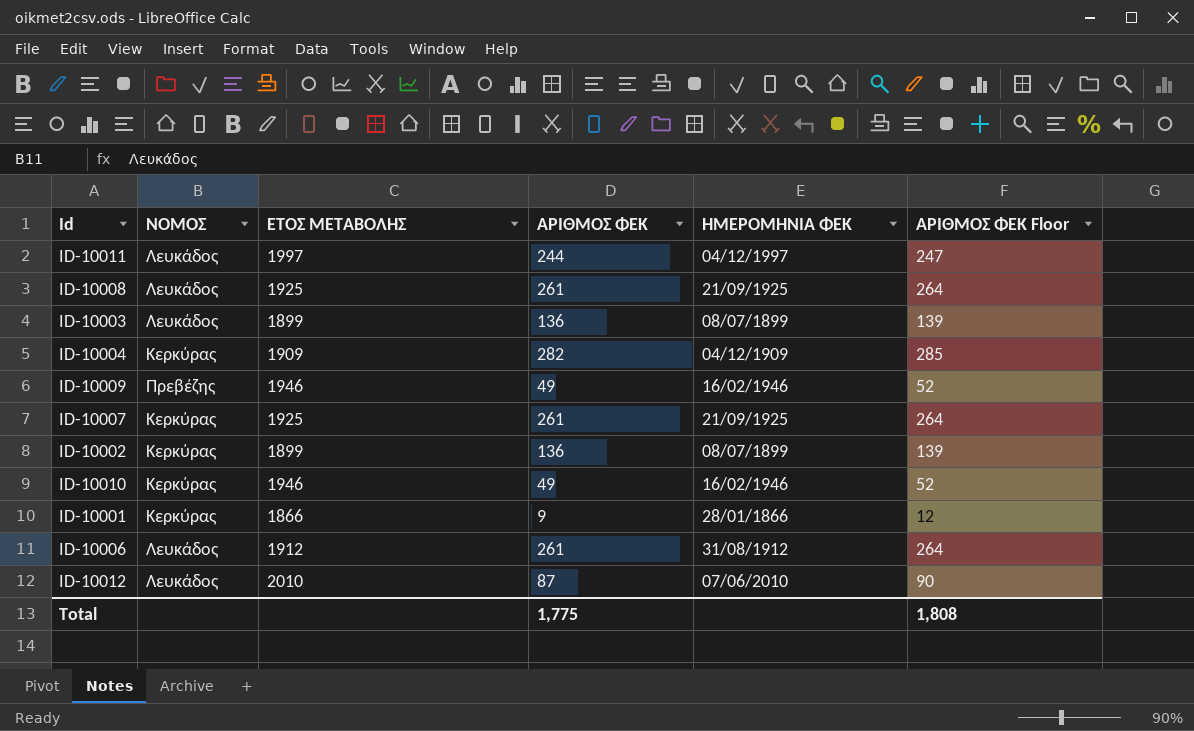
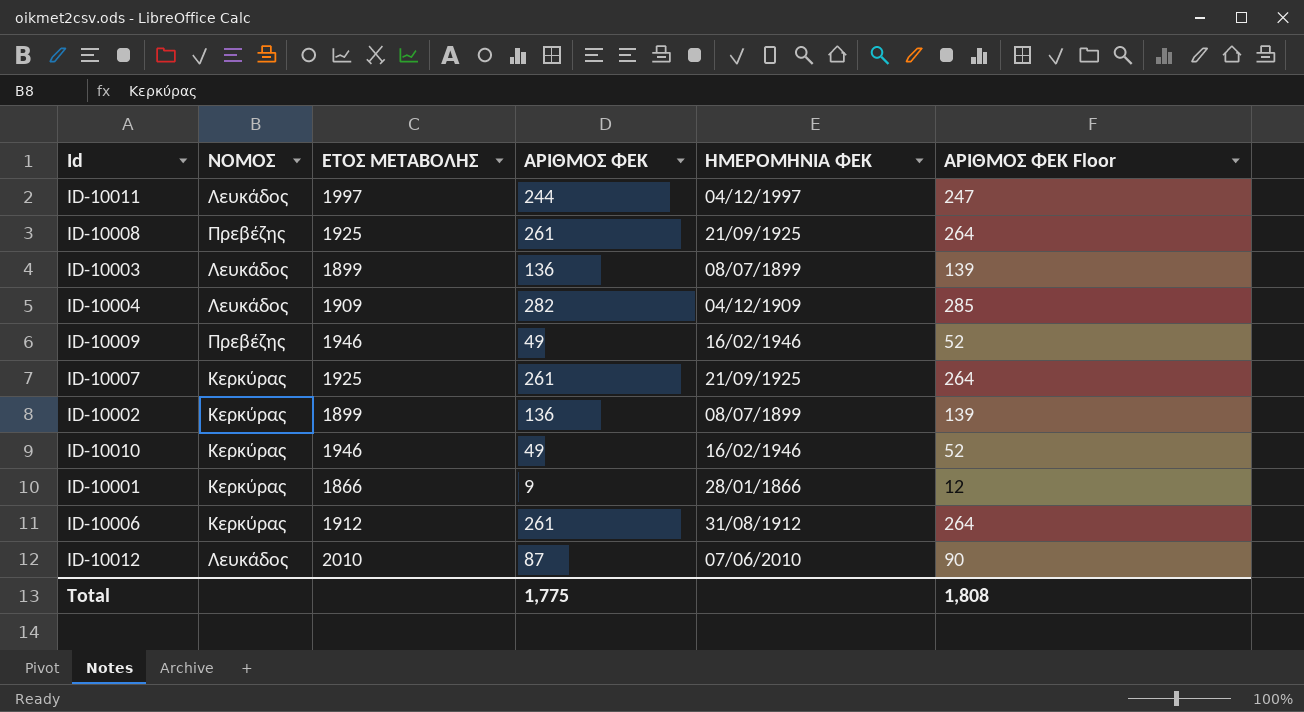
ID-10008 | ΝΟΜΟΣ: Λευκάδος -> Πρεβέζης
ID-10004 | ΝΟΜΟΣ: Κερκύρας -> Λευκάδος
ID-10006 | ΝΟΜΟΣ: Λευκάδος -> Κερκύρας

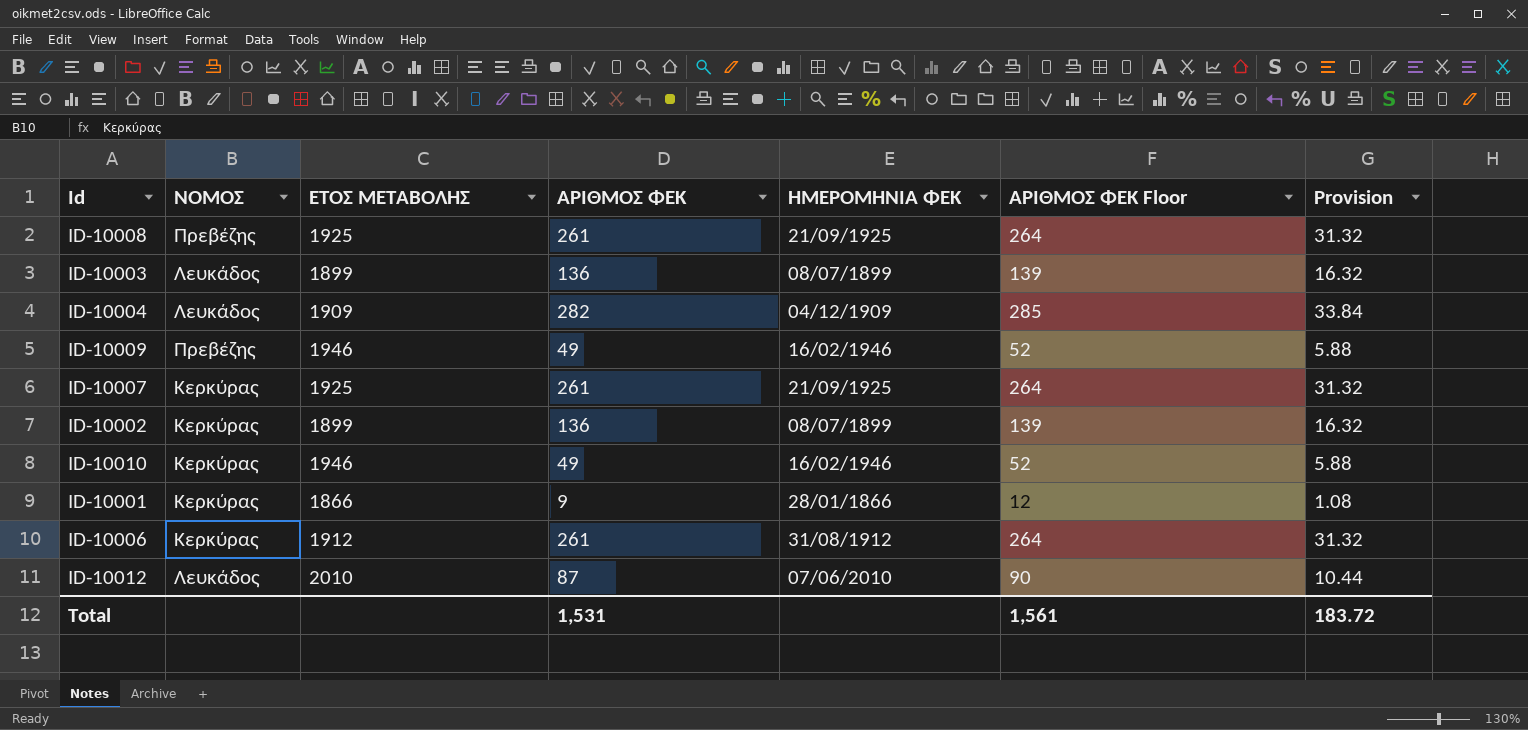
column Provision | formula: none -> [ΑΡΙΘΜΟΣ ΦΕΚ] * 0.12
row ID-10011: Λευκάδος | 1997 | 244 | 04/12/1997 | 247 -> none
Total | ΑΡΙΘΜΟΣ ΦΕΚ: 1,775 -> 1,531
Total | ΑΡΙΘΜΟΣ ΦΕΚ Floor: 1,808 -> 1,561

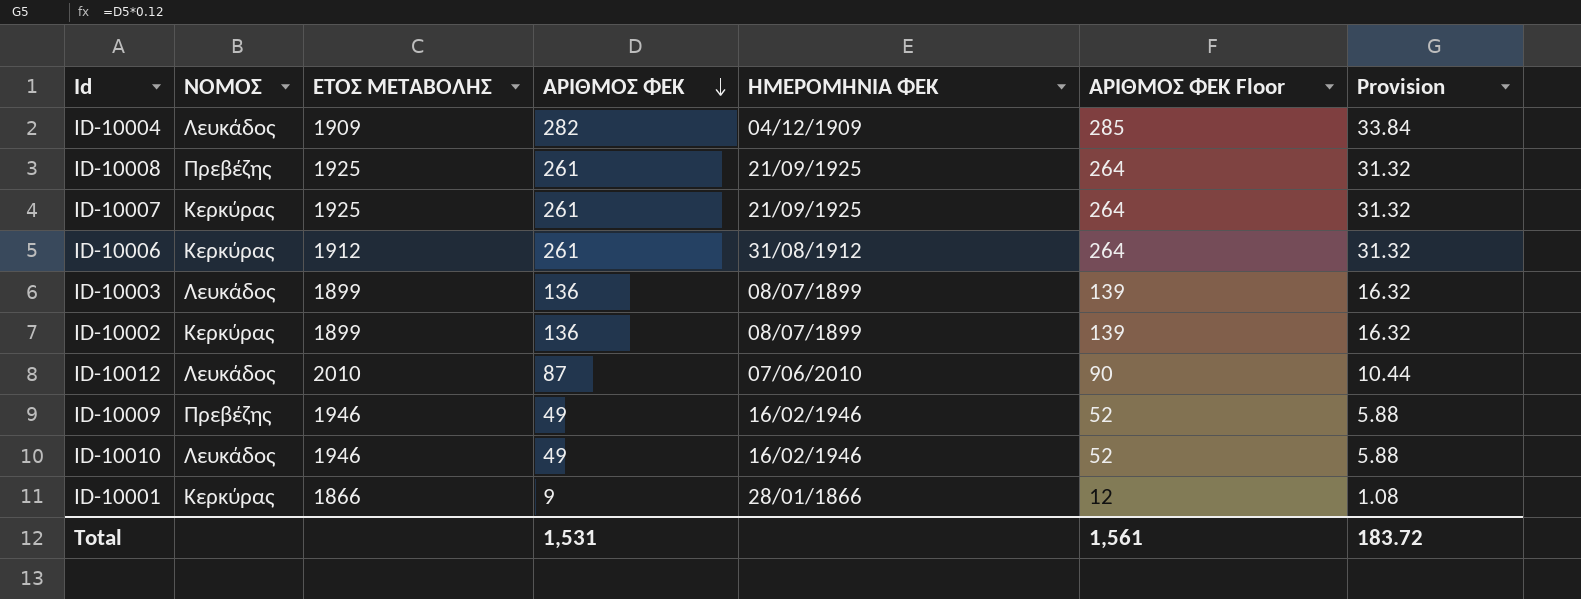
row order: none -> ΑΡΙΘΜΟΣ ΦΕΚ descending
ID-10010 | ΝΟΜΟΣ: Κερκύρας -> Λευκάδος

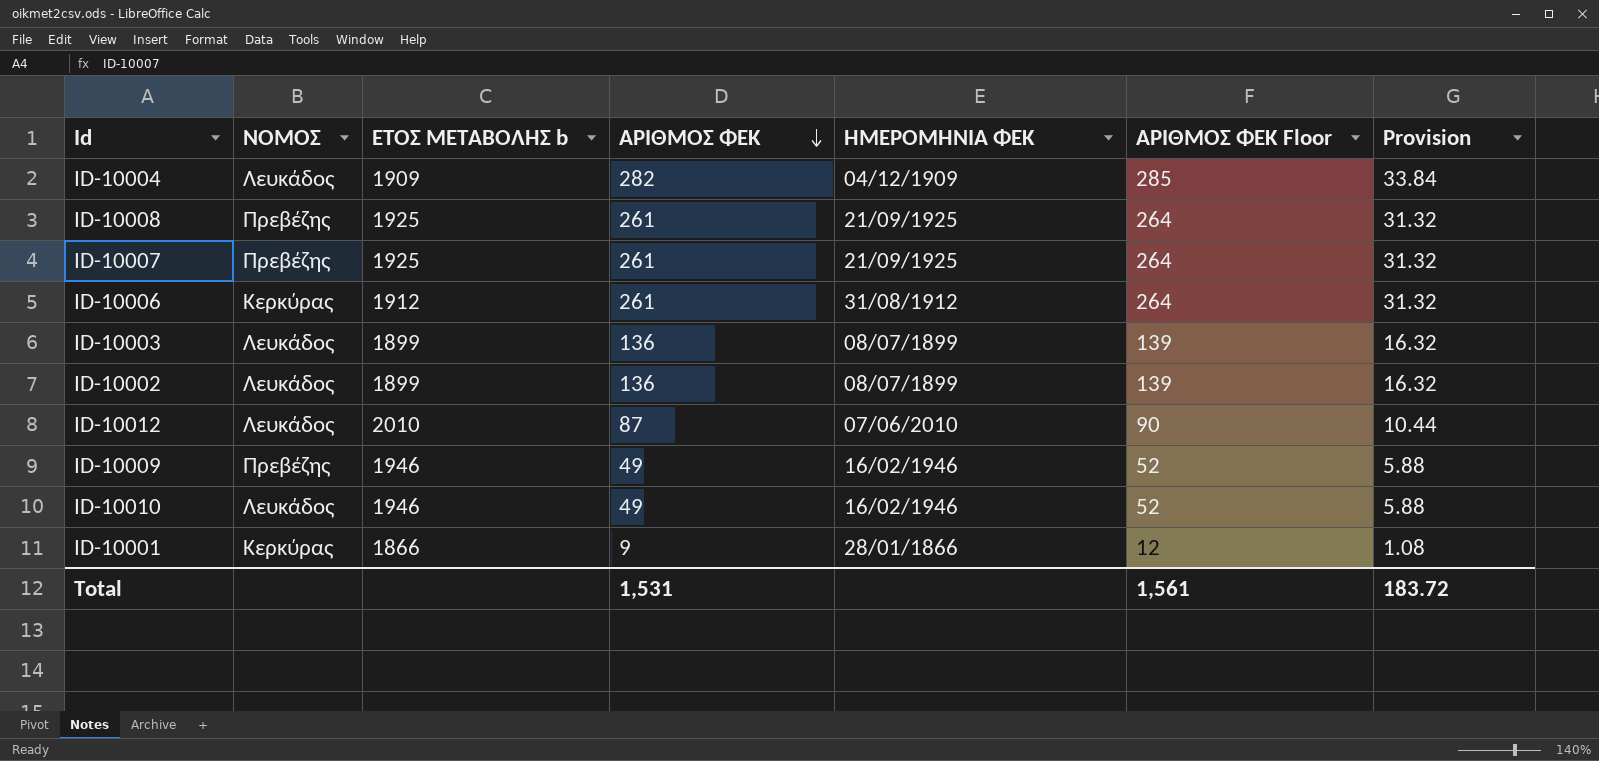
column name: ΕΤΟΣ ΜΕΤΑΒΟΛΗΣ -> ΕΤΟΣ ΜΕΤΑΒΟΛΗΣ b
ID-10007 | ΝΟΜΟΣ: Κερκύρας -> Πρεβέζης
ID-10002 | ΝΟΜΟΣ: Κερκύρας -> Λευκάδος

